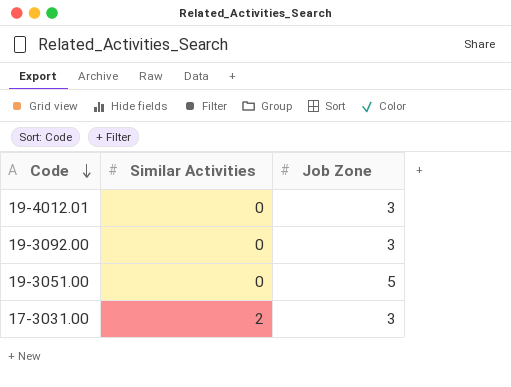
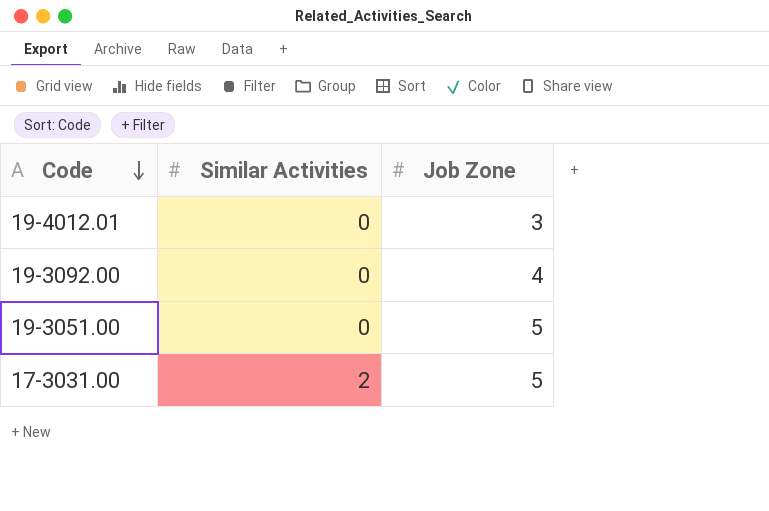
19-3092.00 | Job Zone: 3 -> 4
17-3031.00 | Job Zone: 3 -> 5

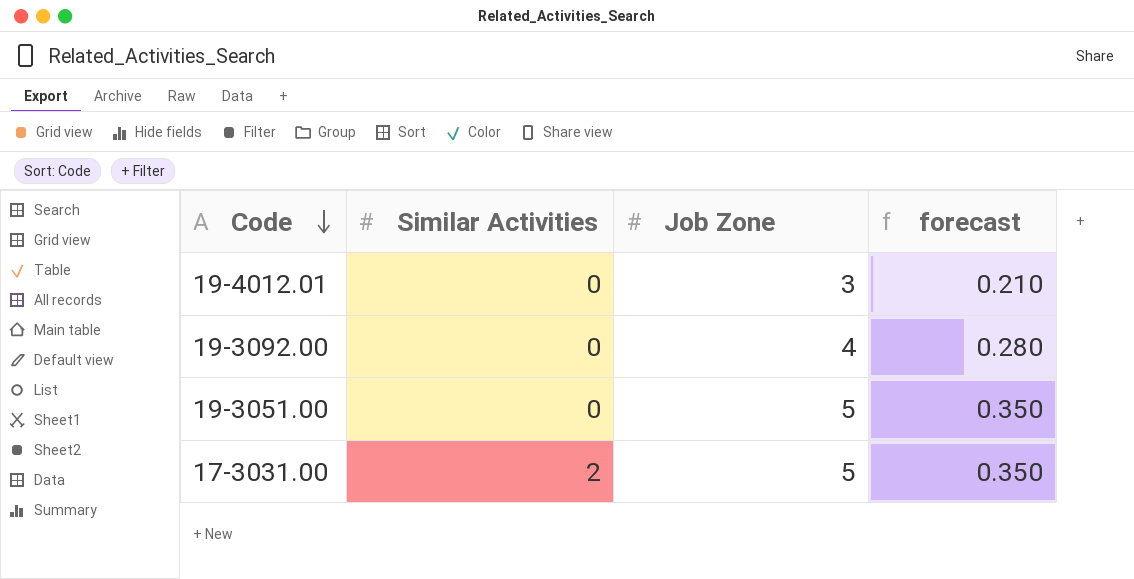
column forecast | formula: none -> [Job Zone] * 0.07

